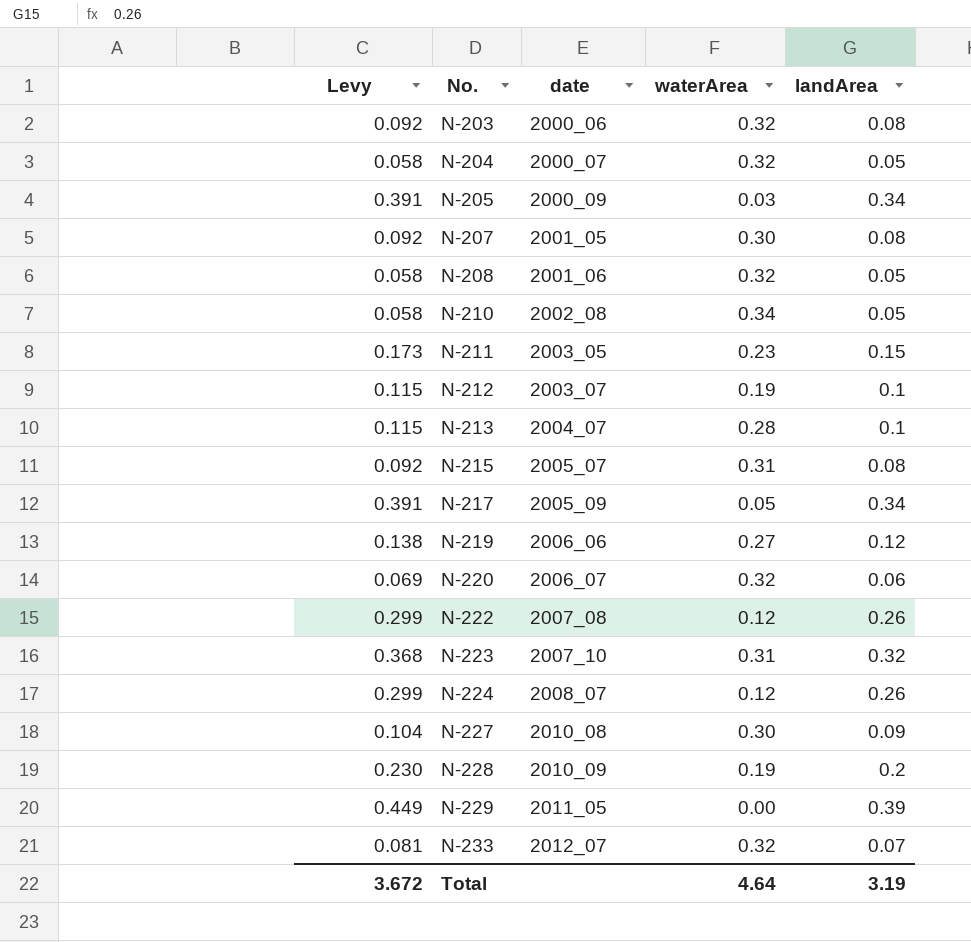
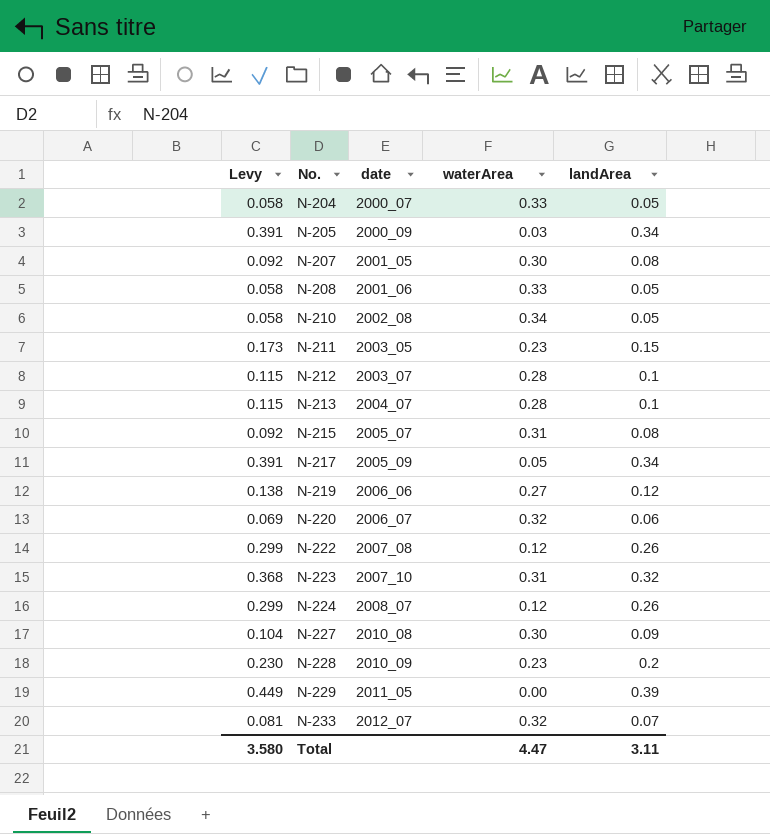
row N-203: 0.092 | 2000_06 | 0.32 | 0.08 -> none
N-204 | waterArea: 0.32 -> 0.33
N-208 | waterArea: 0.32 -> 0.33
N-212 | waterArea: 0.19 -> 0.28
N-228 | waterArea: 0.19 -> 0.23
Total | Levy: 3.672 -> 3.580
Total | waterArea: 4.64 -> 4.47
Total | landArea: 3.19 -> 3.11

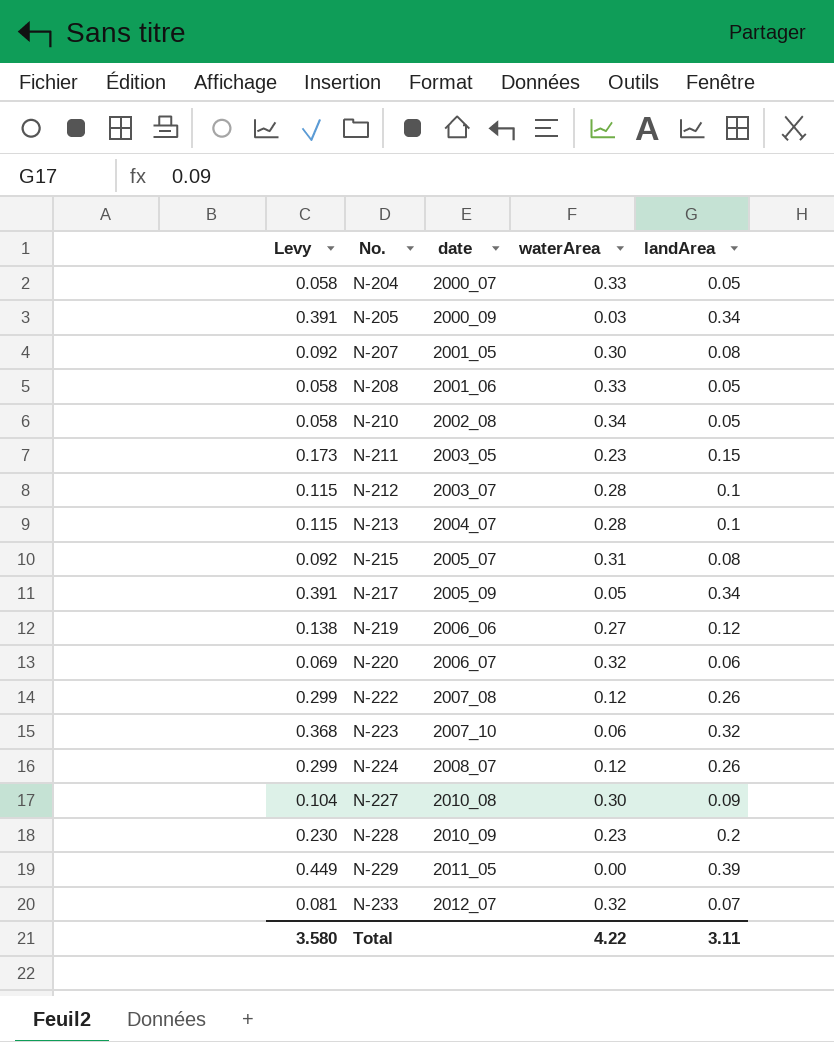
N-223 | waterArea: 0.31 -> 0.06
Total | waterArea: 4.47 -> 4.22

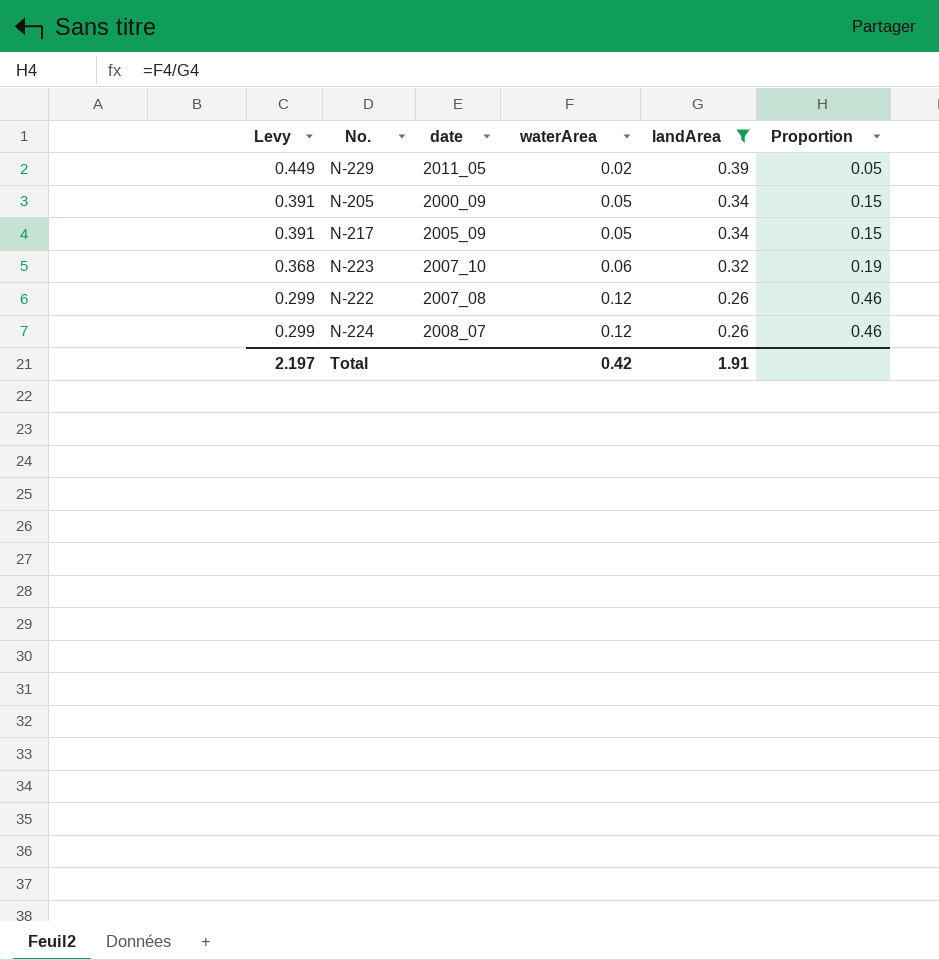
filter: none -> landArea >= 0.26
row order: No. ascending -> Levy descending
column Proportion | formula: none -> [waterArea] / [landArea]
N-229 | waterArea: 0.00 -> 0.02
N-205 | waterArea: 0.03 -> 0.05
Total | Levy: 3.580 -> 2.197
Total | waterArea: 4.22 -> 0.42
Total | landArea: 3.11 -> 1.91

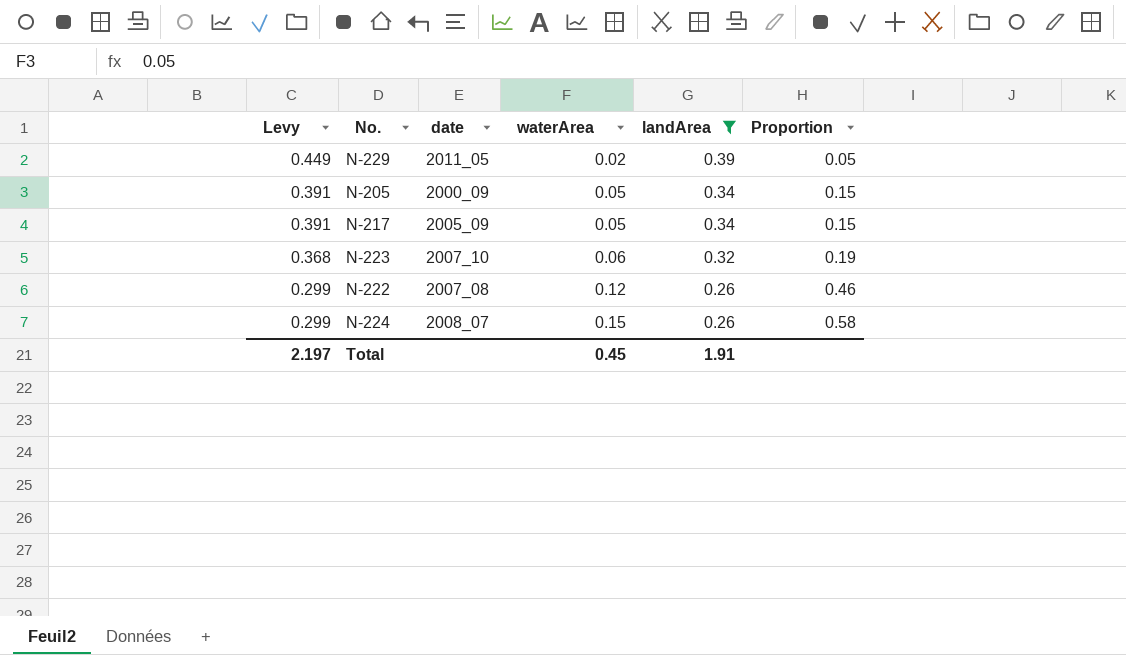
N-224 | waterArea: 0.12 -> 0.15
N-224 | Proportion: 0.46 -> 0.58
Total | waterArea: 0.42 -> 0.45

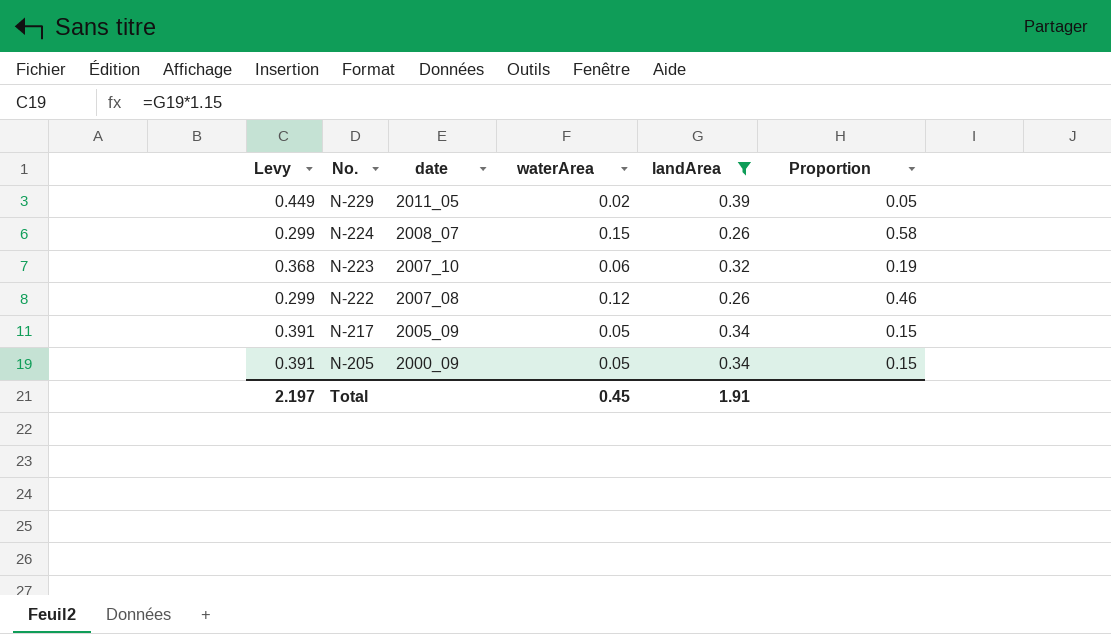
row order: Levy descending -> No. descending

